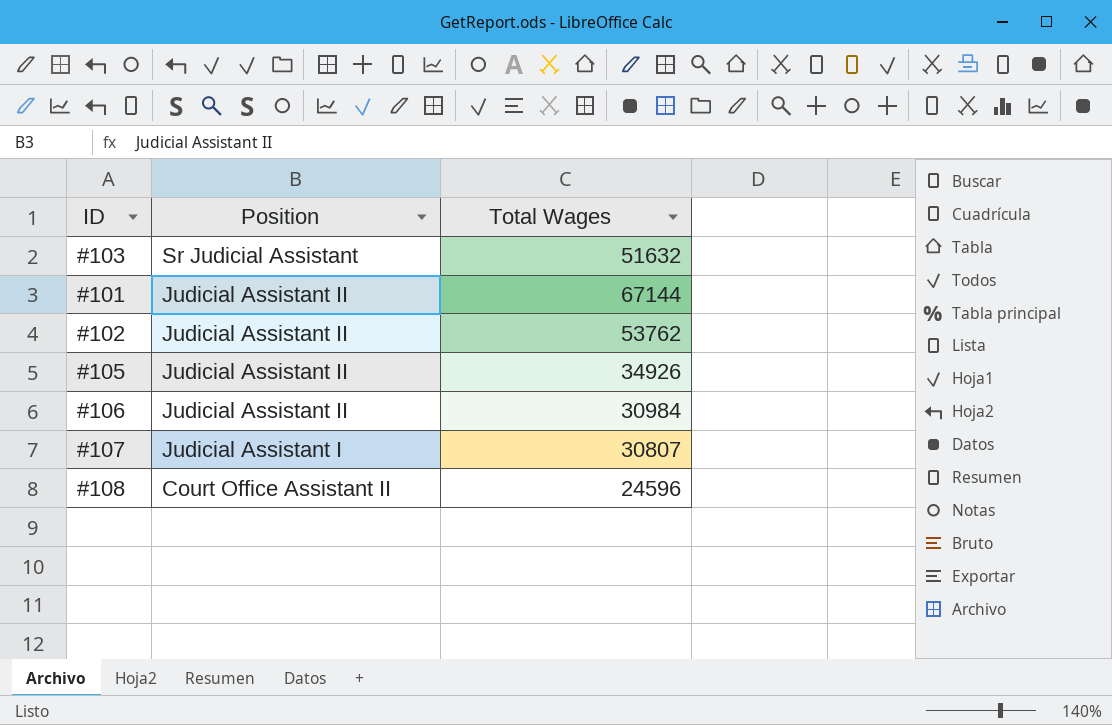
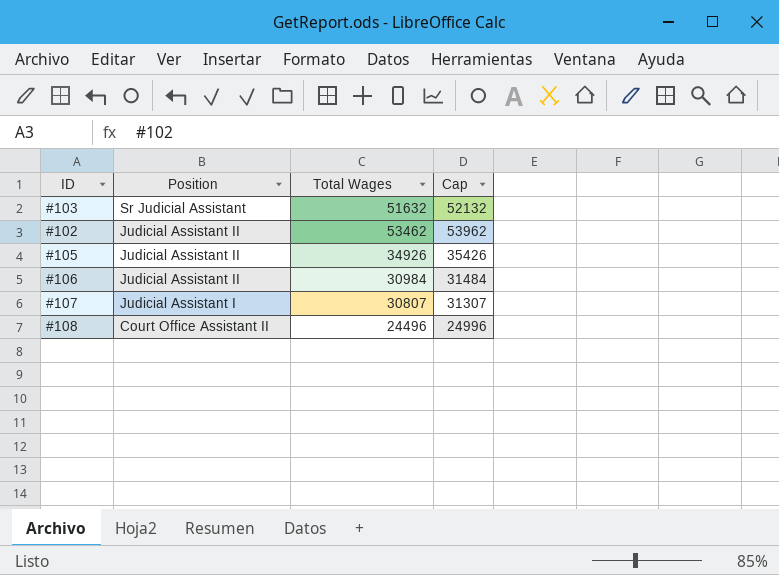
column Cap | formula: none -> [Total Wages] + 500
row #101: Judicial Assistant II | 67144 -> none
#102 | Total Wages: 53762 -> 53462
#108 | Total Wages: 24596 -> 24496

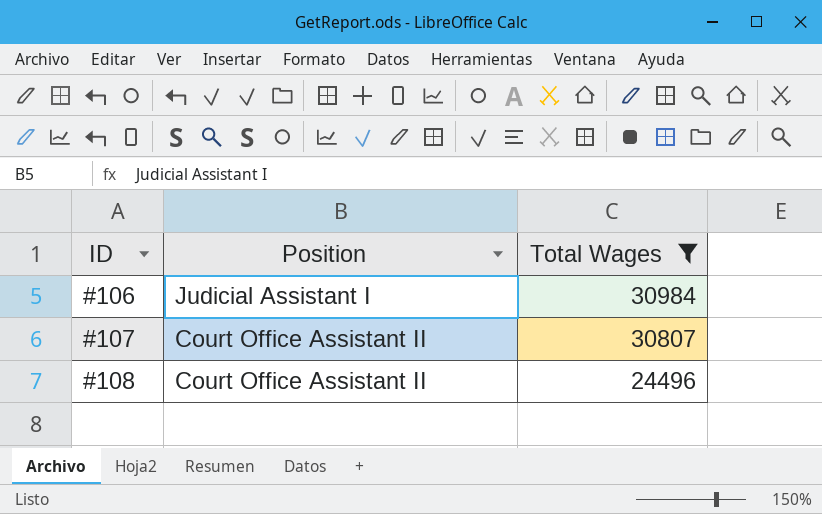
filter: none -> Total Wages <= 30984
column Cap | formula: [Total Wages] + 500 -> none
#106 | Position: Judicial Assistant II -> Judicial Assistant I
#107 | Position: Judicial Assistant I -> Court Office Assistant II

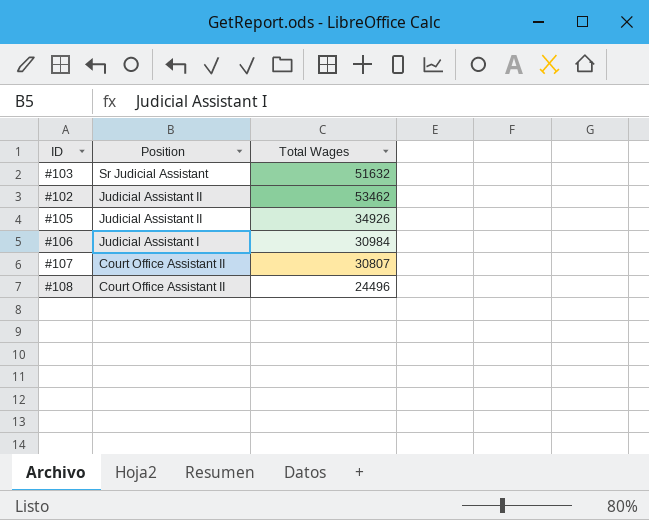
filter: Total Wages <= 30984 -> none

